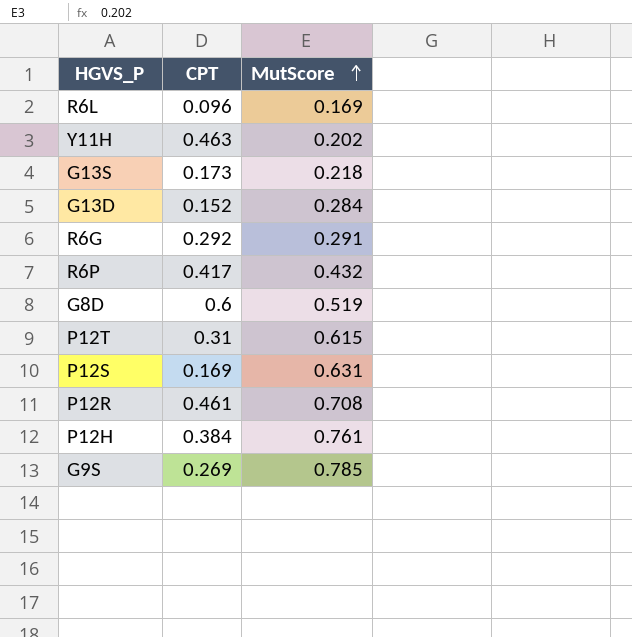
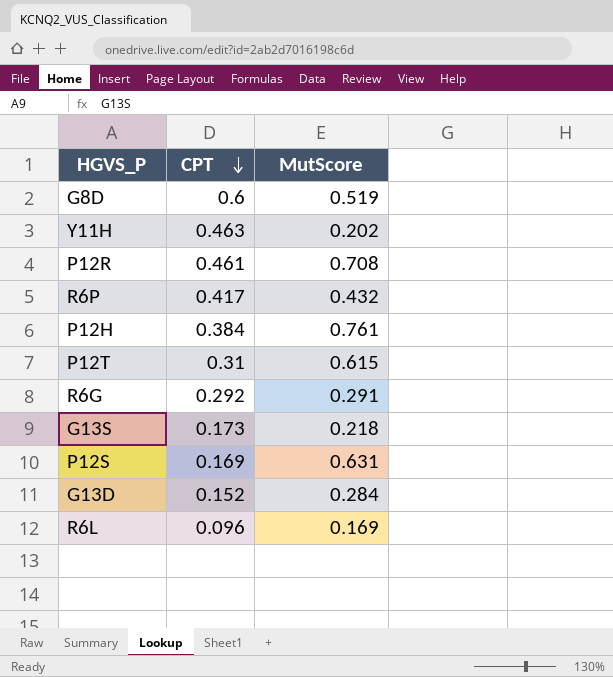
row order: MutScore ascending -> CPT descending
row G9S: 0.269 | 0.785 -> none

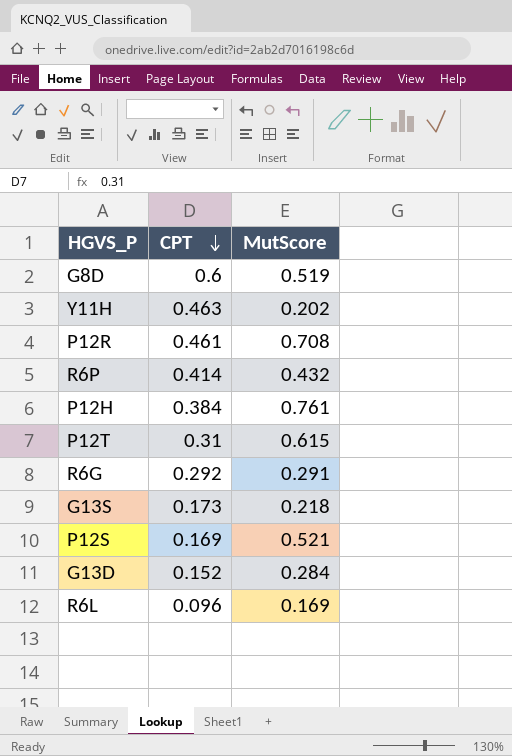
R6P | CPT: 0.417 -> 0.414
P12S | MutScore: 0.631 -> 0.521

